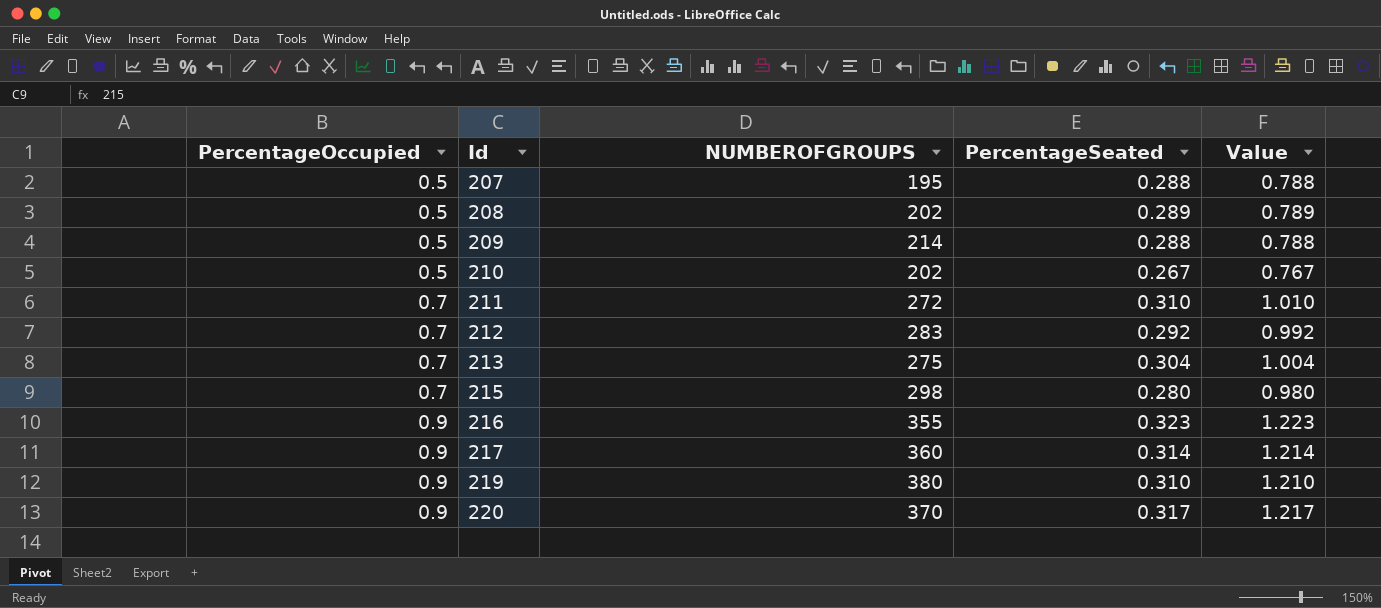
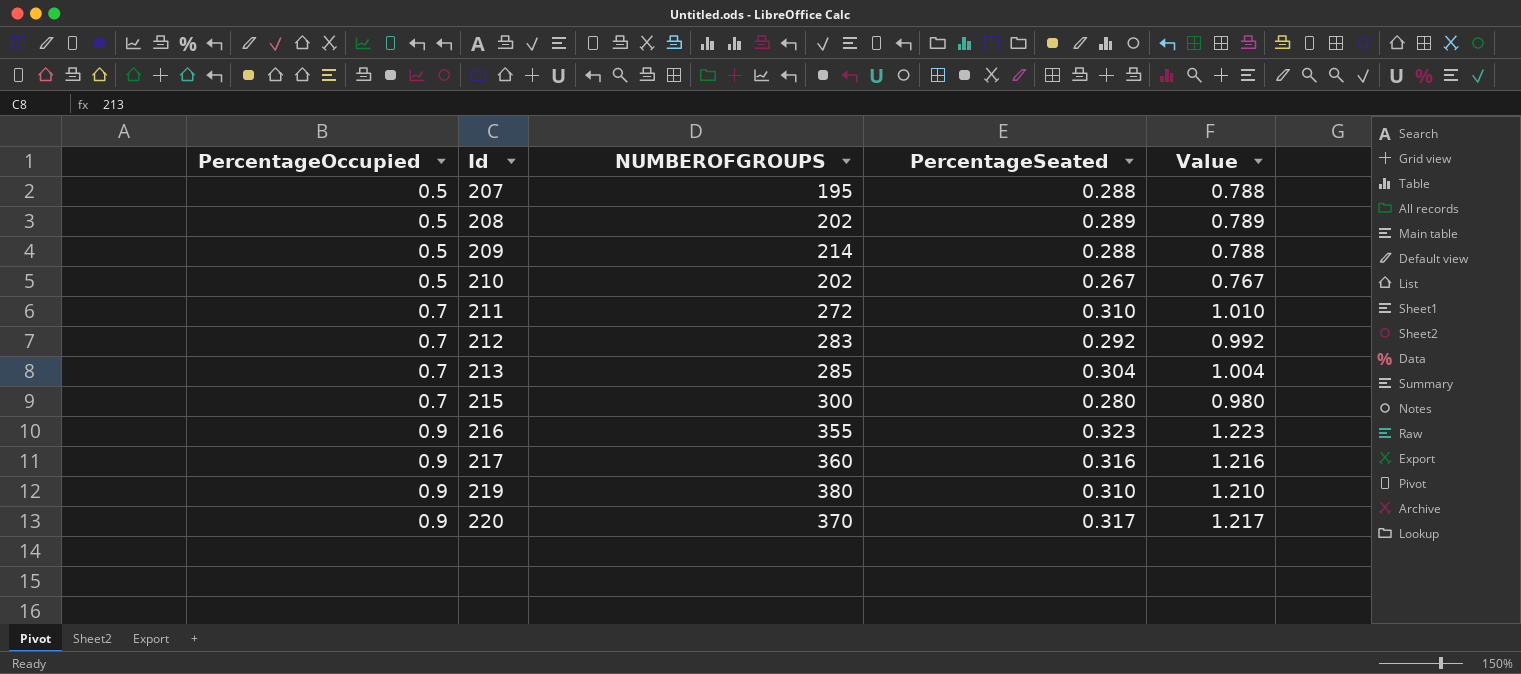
213 | NUMBEROFGROUPS: 275 -> 285
215 | NUMBEROFGROUPS: 298 -> 300
217 | PercentageSeated: 0.314 -> 0.316
217 | Value: 1.214 -> 1.216

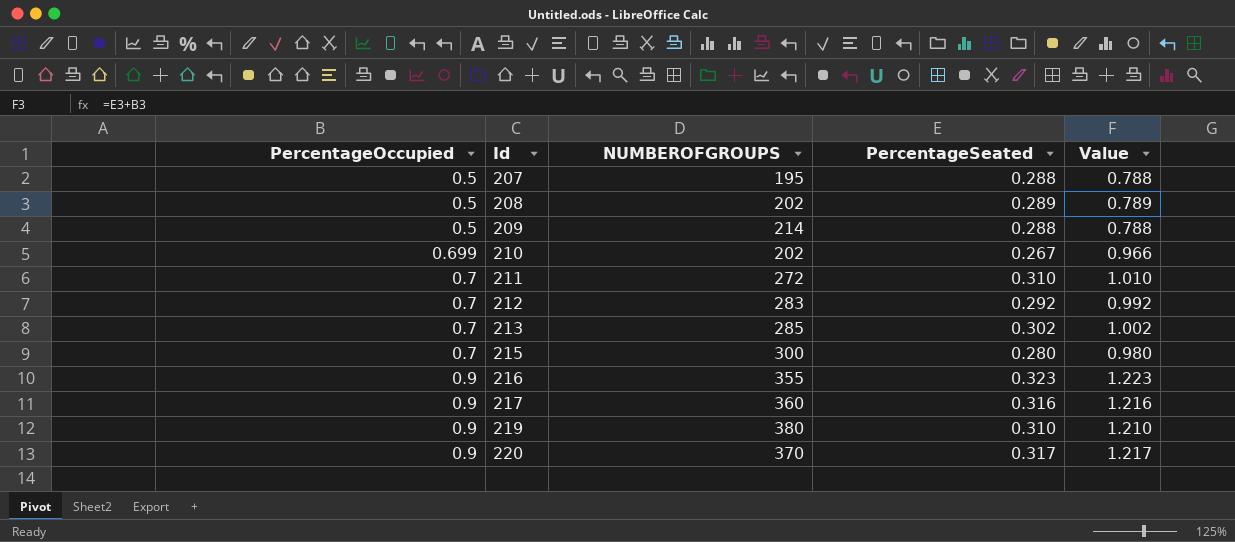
210 | PercentageOccupied: 0.5 -> 0.699
210 | Value: 0.767 -> 0.966
213 | PercentageSeated: 0.304 -> 0.302
213 | Value: 1.004 -> 1.002

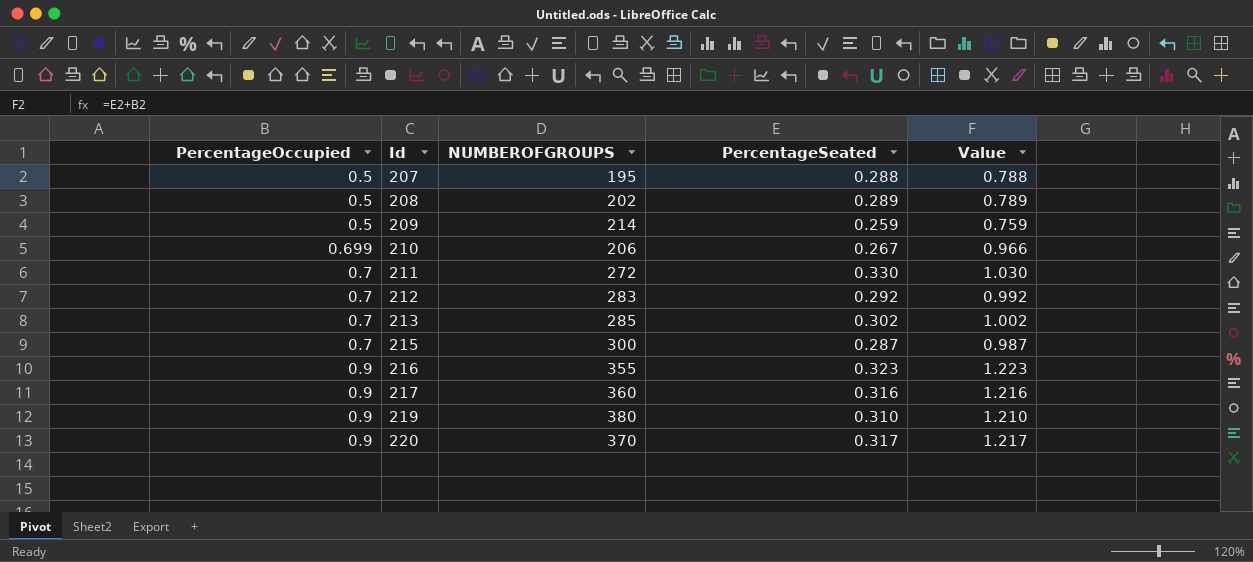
209 | PercentageSeated: 0.288 -> 0.259
209 | Value: 0.788 -> 0.759
210 | NUMBEROFGROUPS: 202 -> 206
211 | PercentageSeated: 0.310 -> 0.330
211 | Value: 1.010 -> 1.030
215 | PercentageSeated: 0.280 -> 0.287
215 | Value: 0.980 -> 0.987

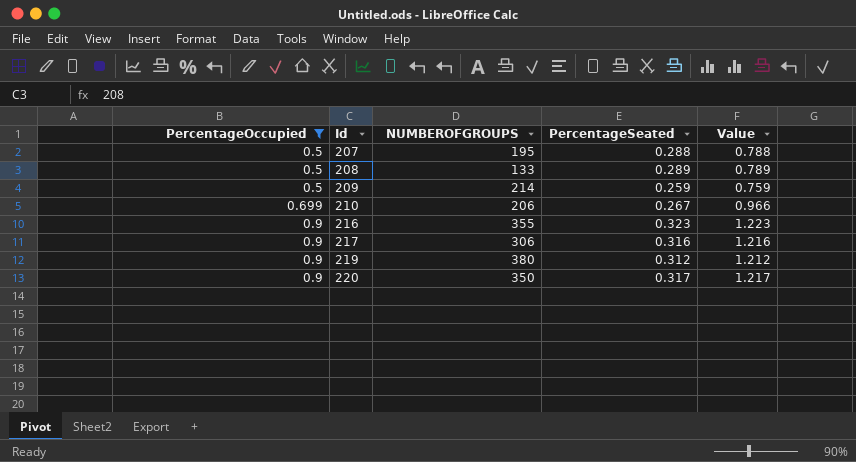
filter: none -> PercentageOccupied != 0.7
208 | NUMBEROFGROUPS: 202 -> 133
217 | NUMBEROFGROUPS: 360 -> 306
219 | PercentageSeated: 0.310 -> 0.312
219 | Value: 1.210 -> 1.212
220 | NUMBEROFGROUPS: 370 -> 350

